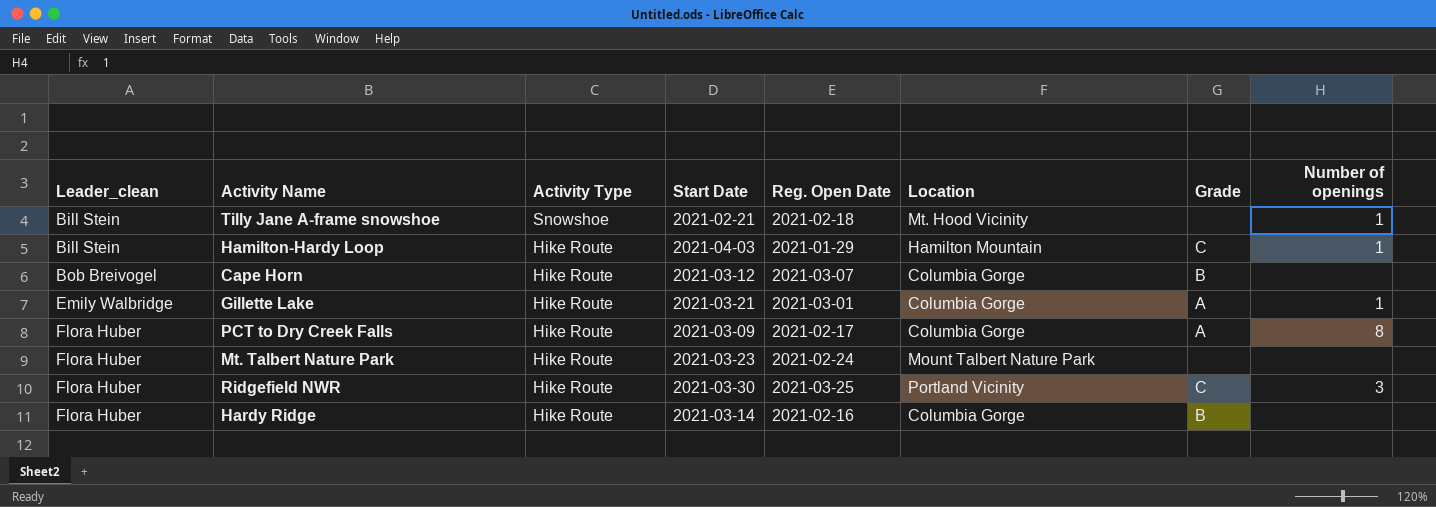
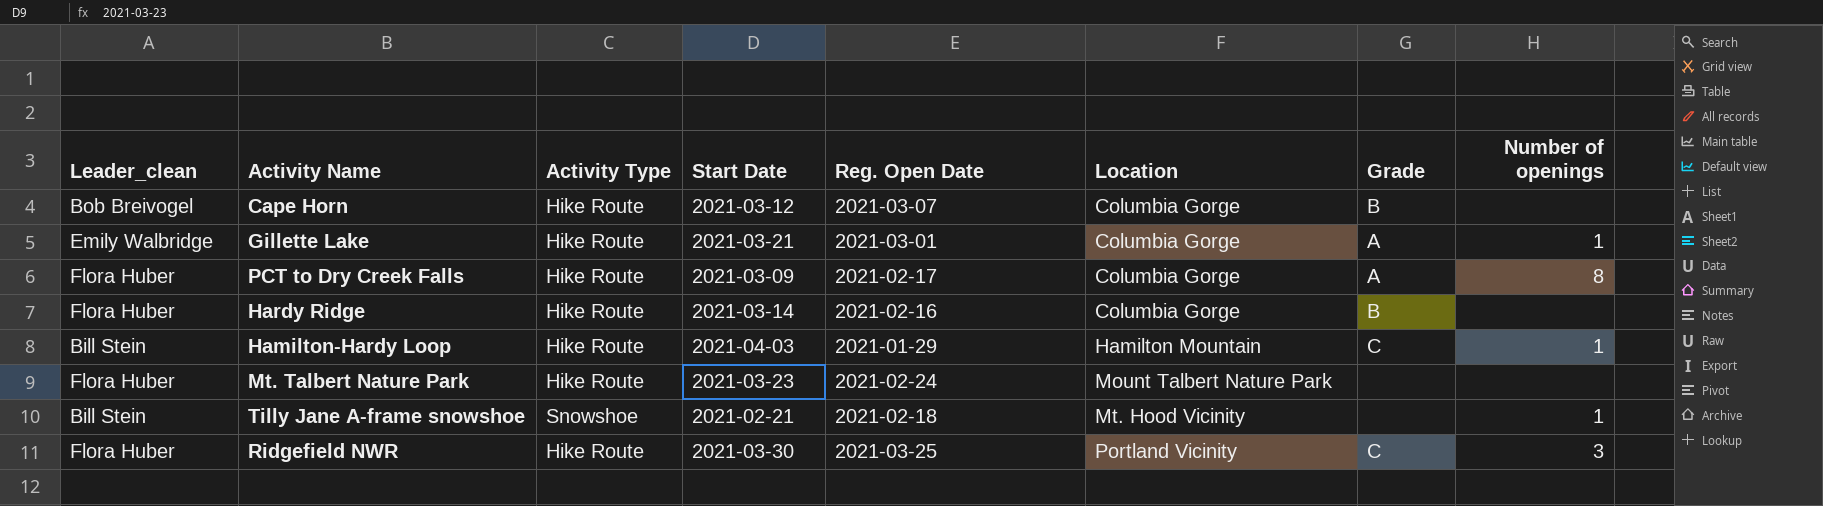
row order: Leader_clean ascending -> Location ascending

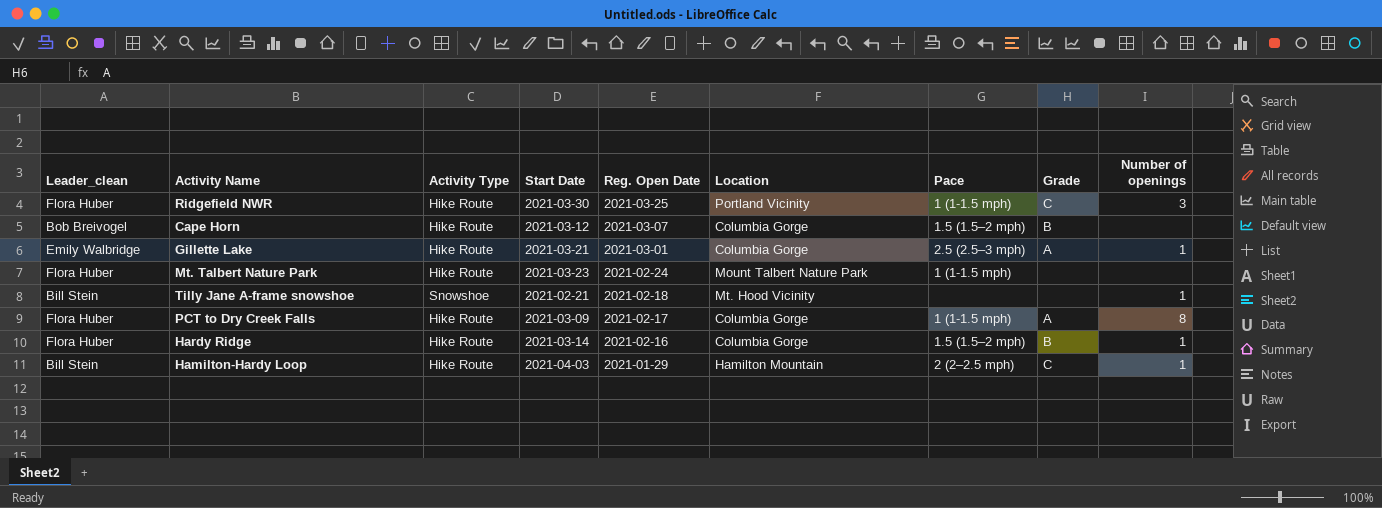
row order: Location ascending -> Reg. Open Date descending
column Pace | position: none -> 7
Hardy Ridge | Number of openings: none -> 1

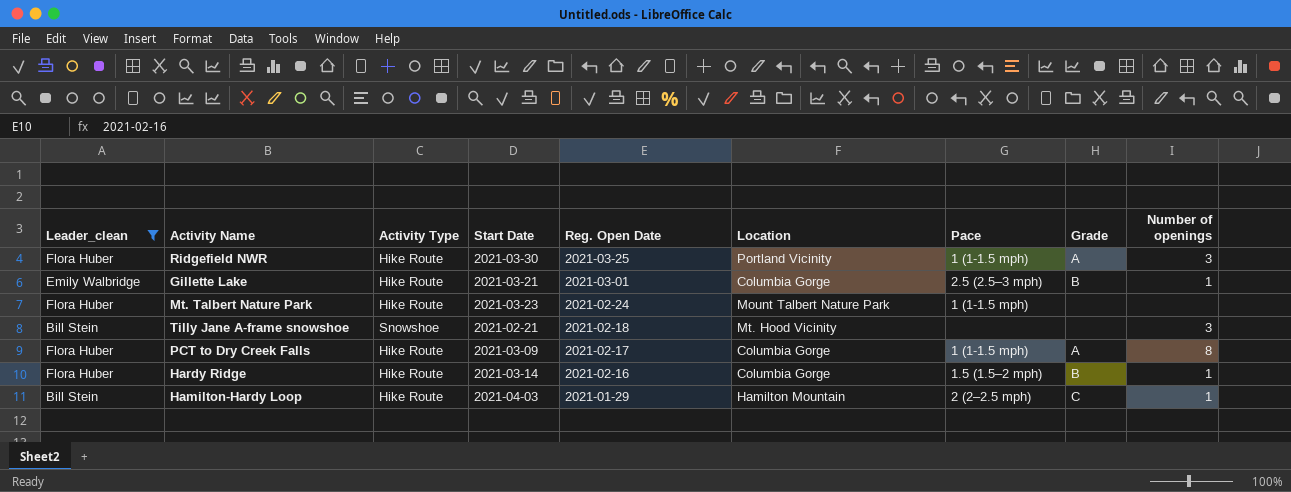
filter: none -> Leader_clean != Bob Breivogel
Ridgefield NWR | Grade: C -> A
Gillette Lake | Grade: A -> B
Tilly Jane A-frame snowshoe | Number of openings: 1 -> 3

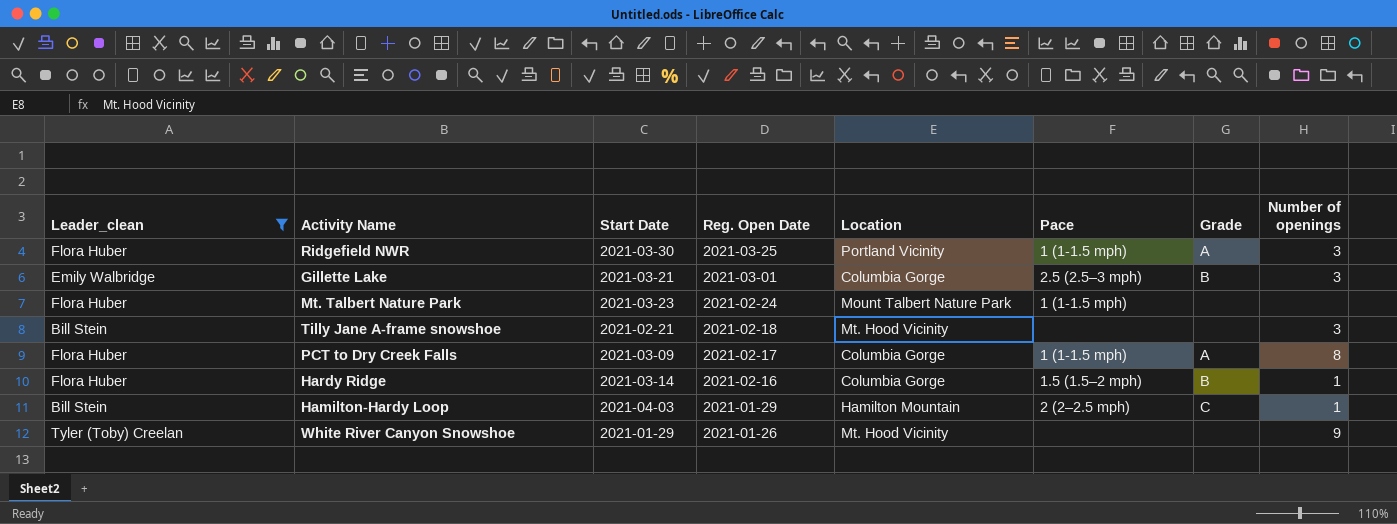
column Activity Type | position: 3 -> none
Gillette Lake | Number of openings: 1 -> 3
row White River Canyon Snowshoe: none -> Tyler (Toby) Creelan | 2021-01-29 | 2021-01-26 | Mt. Hood Vicinity | none | none | 9

